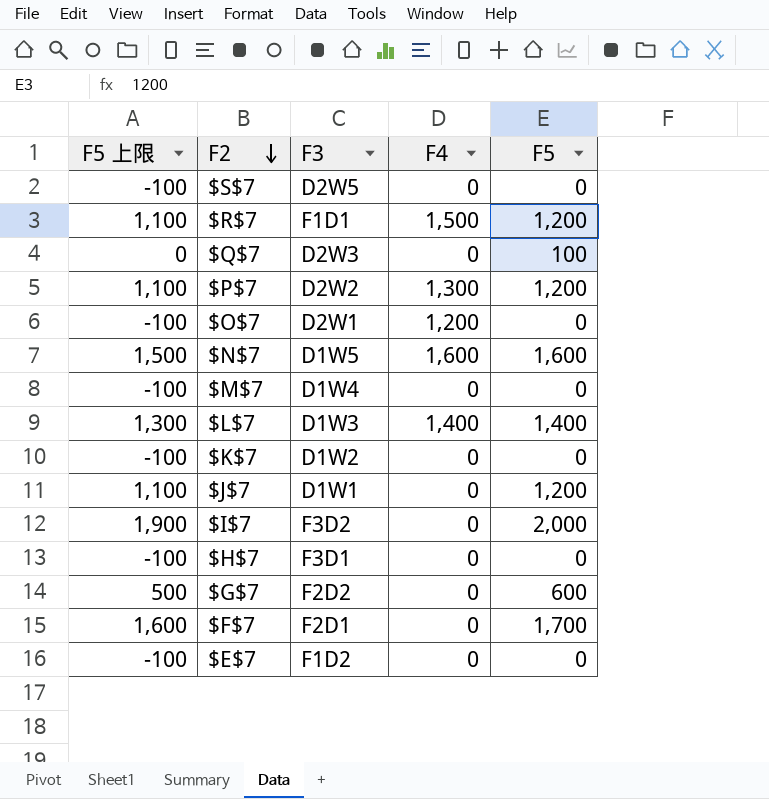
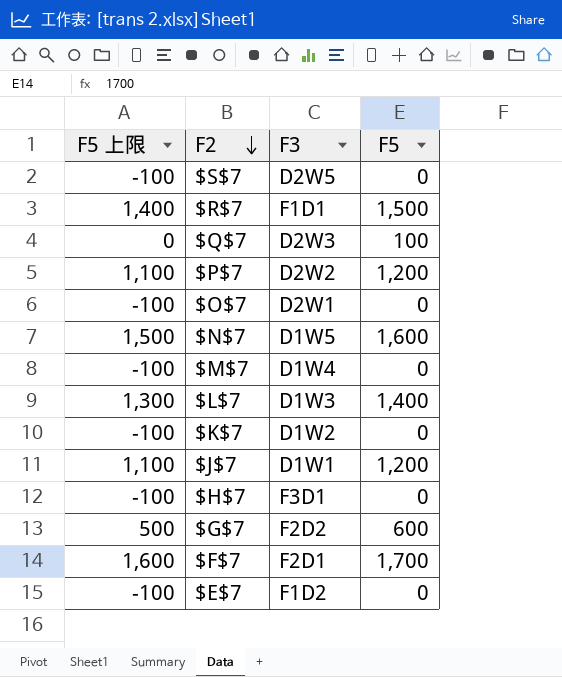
column F4 | position: 4 -> none
row $I$7: 1,900 | F3D2 | 0 | 2,000 -> none
$R$7 | F5 上限: 1,100 -> 1,400
$R$7 | F5: 1,200 -> 1,500

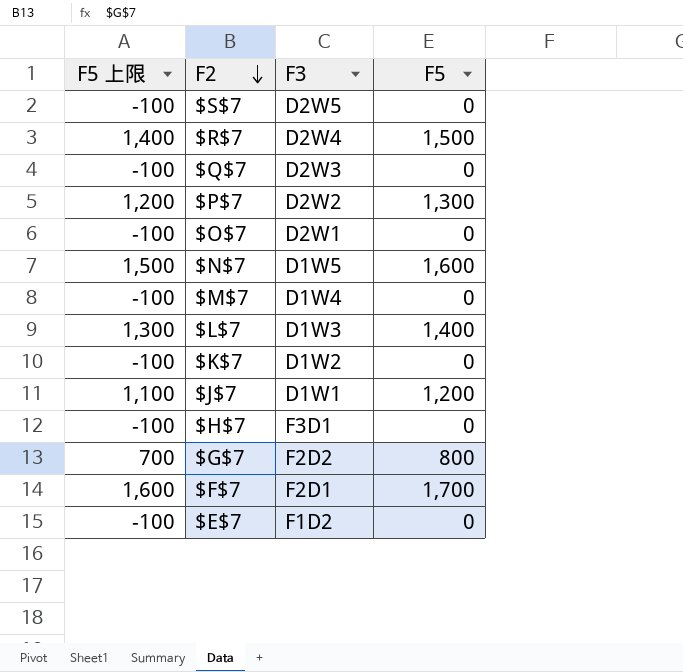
$R$7 | F3: F1D1 -> D2W4
$Q$7 | F5 上限: 0 -> -100
$Q$7 | F5: 100 -> 0
$P$7 | F5 上限: 1,100 -> 1,200
$P$7 | F5: 1,200 -> 1,300
$G$7 | F5 上限: 500 -> 700
$G$7 | F5: 600 -> 800

